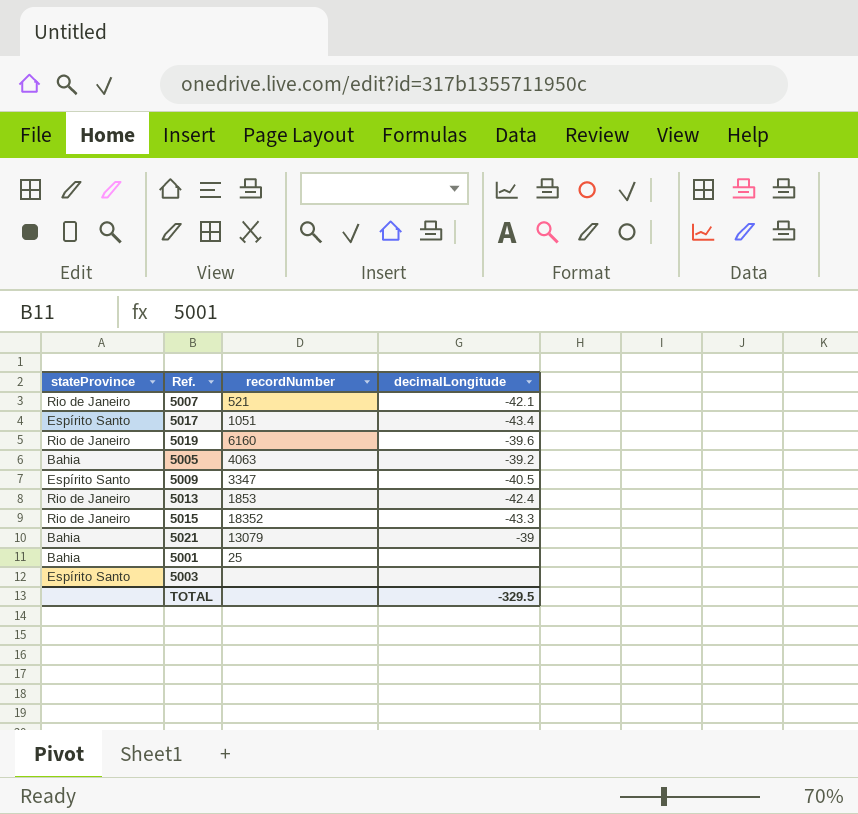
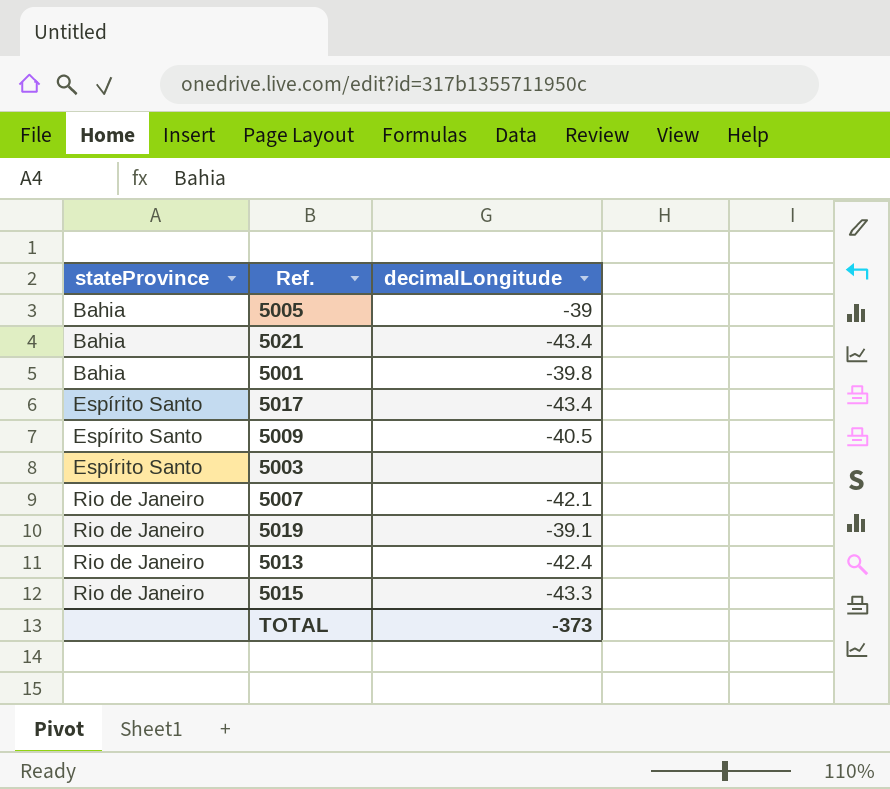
row order: none -> stateProvince ascending
column recordNumber | position: 3 -> none
5005 | decimalLongitude: -39.2 -> -39
5021 | decimalLongitude: -39 -> -43.4
5001 | decimalLongitude: none -> -39.8
5019 | decimalLongitude: -39.6 -> -39.1
TOTAL | decimalLongitude: -329.5 -> -373

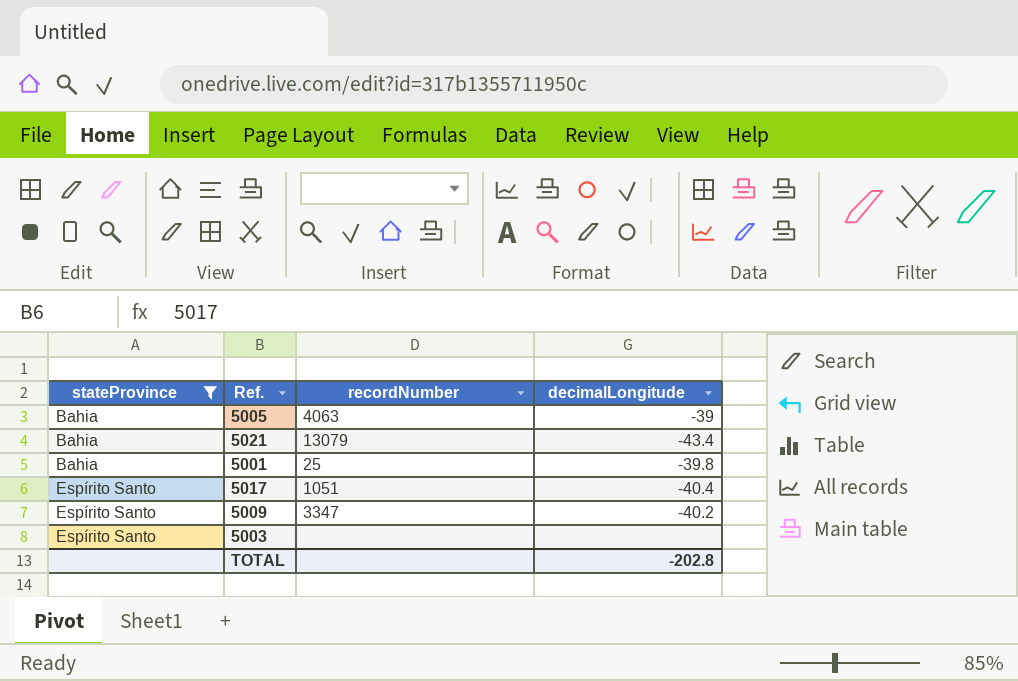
filter: none -> stateProvince != Rio de Janeiro
column recordNumber | position: none -> 3
5017 | decimalLongitude: -43.4 -> -40.4
5009 | decimalLongitude: -40.5 -> -40.2
TOTAL | decimalLongitude: -373 -> -202.8

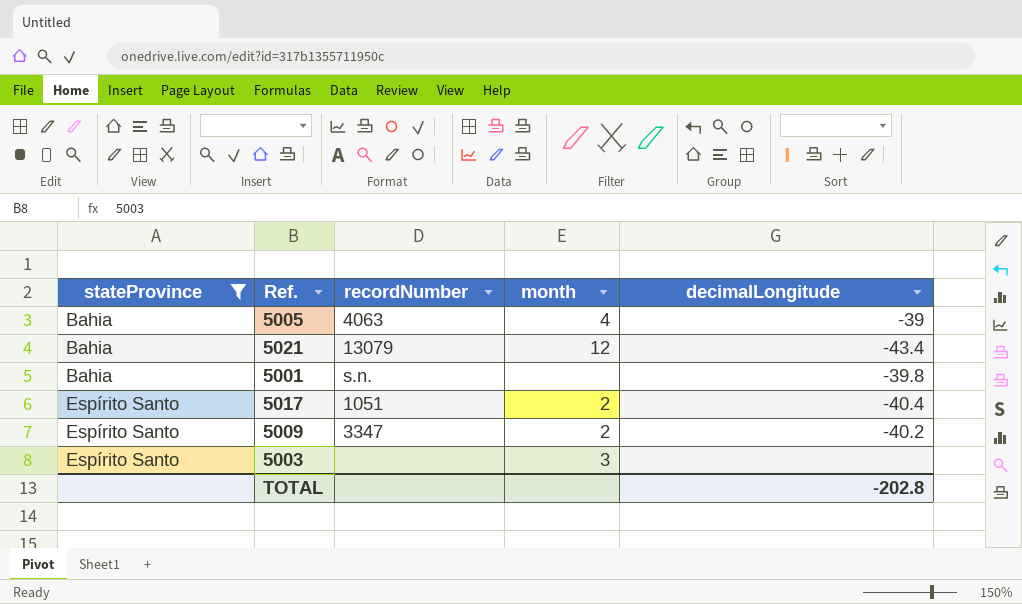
column month | position: none -> 4
5001 | recordNumber: 25 -> s.n.

